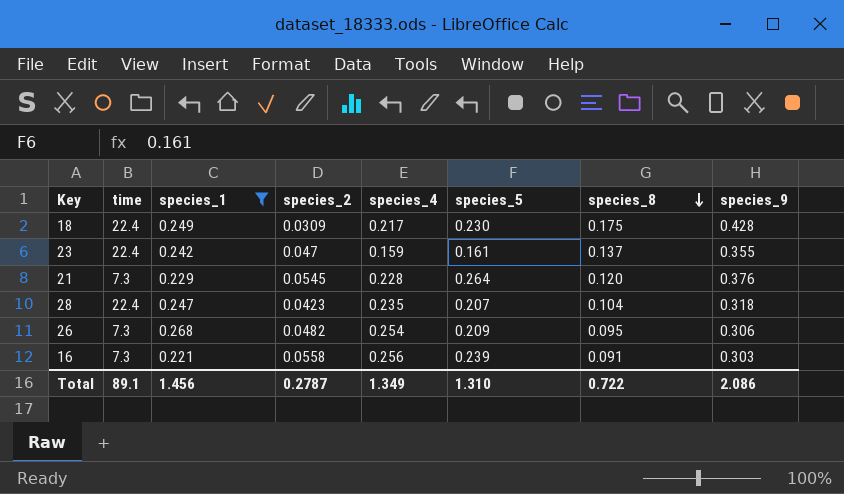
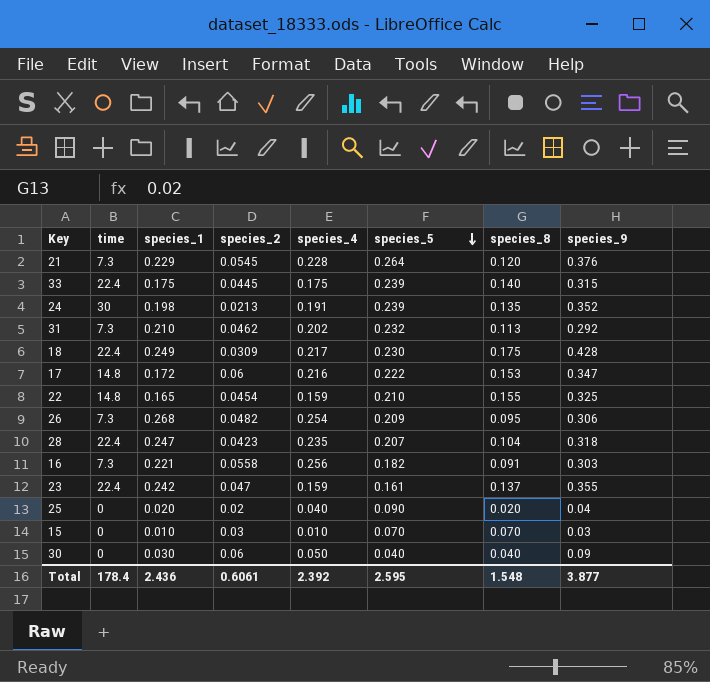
filter: species_1 >= 0.221 -> none
row order: species_8 descending -> species_5 descending
16 | species_5: 0.239 -> 0.182
Total | time: 89.1 -> 178.4
Total | species_1: 1.456 -> 2.436
Total | species_2: 0.2787 -> 0.6061
Total | species_4: 1.349 -> 2.392
Total | species_5: 1.310 -> 2.595
Total | species_8: 0.722 -> 1.548
Total | species_9: 2.086 -> 3.877

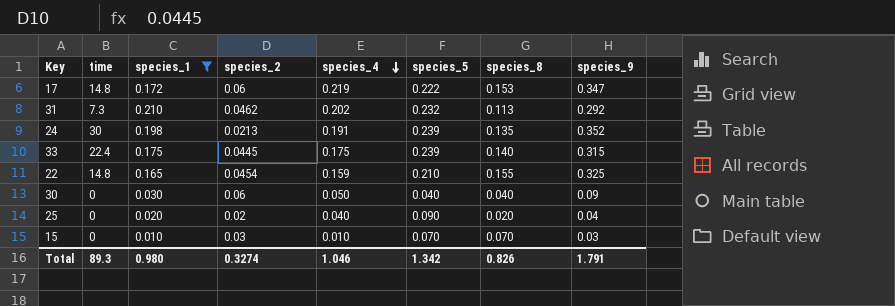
filter: none -> species_1 <= 0.210
row order: species_5 descending -> species_4 descending
17 | species_4: 0.216 -> 0.219
Total | time: 178.4 -> 89.3
Total | species_1: 2.436 -> 0.980
Total | species_2: 0.6061 -> 0.3274
Total | species_4: 2.392 -> 1.046
Total | species_5: 2.595 -> 1.342
Total | species_8: 1.548 -> 0.826
Total | species_9: 3.877 -> 1.791

